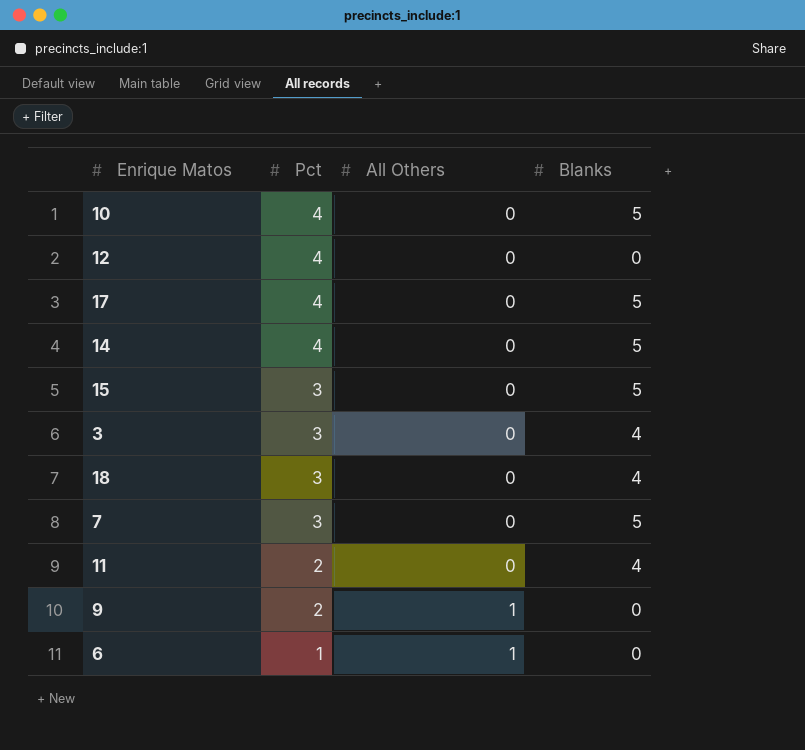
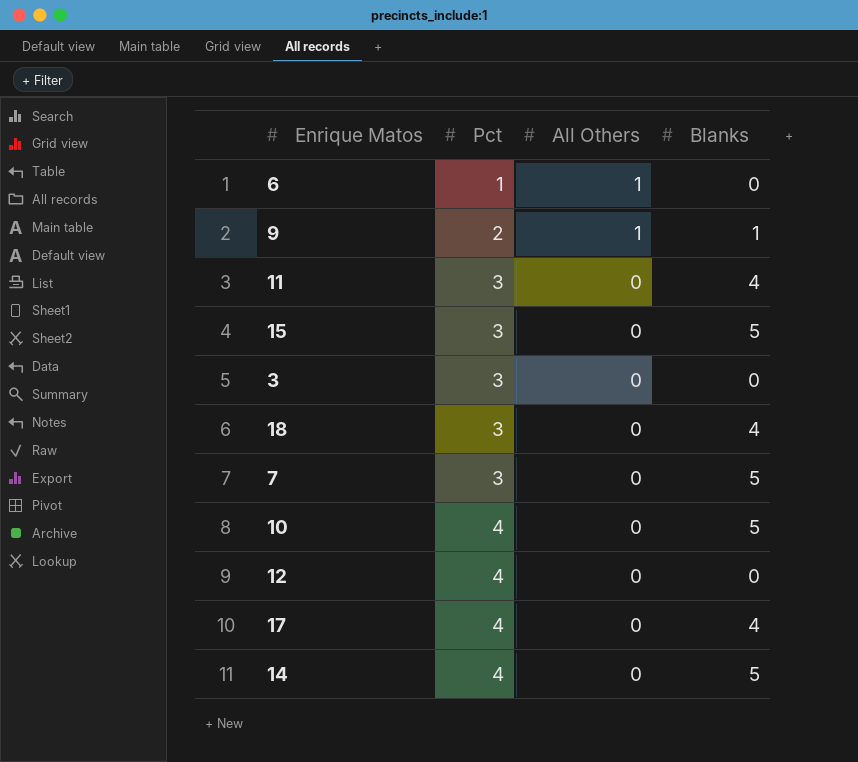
row order: Pct descending -> Pct ascending
9 | Blanks: 0 -> 1
11 | Pct: 2 -> 3
3 | Blanks: 4 -> 0
17 | Blanks: 5 -> 4

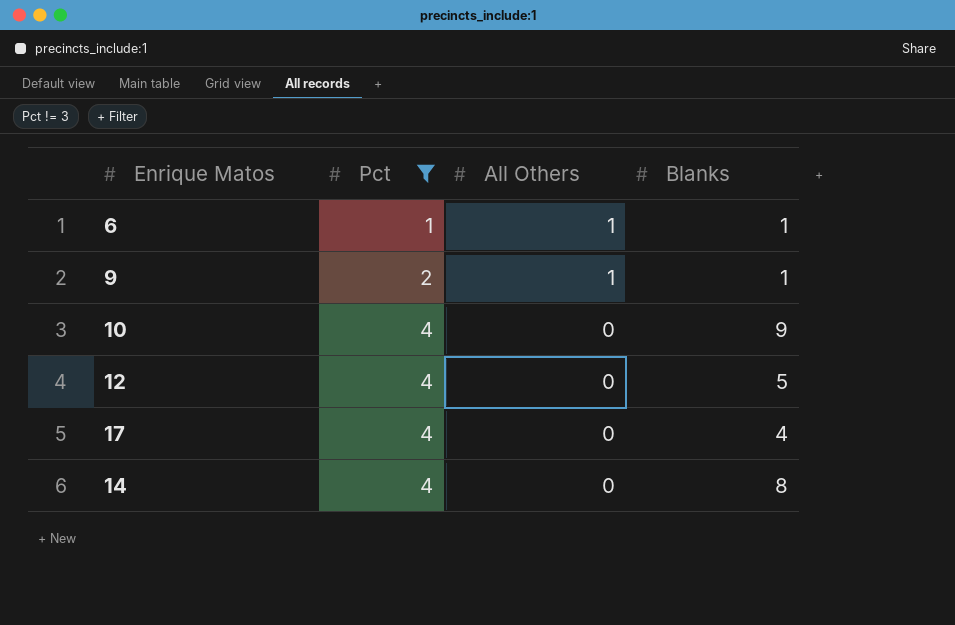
filter: none -> Pct != 3
6 | Blanks: 0 -> 1
10 | Blanks: 5 -> 9
12 | Blanks: 0 -> 5
14 | Blanks: 5 -> 8

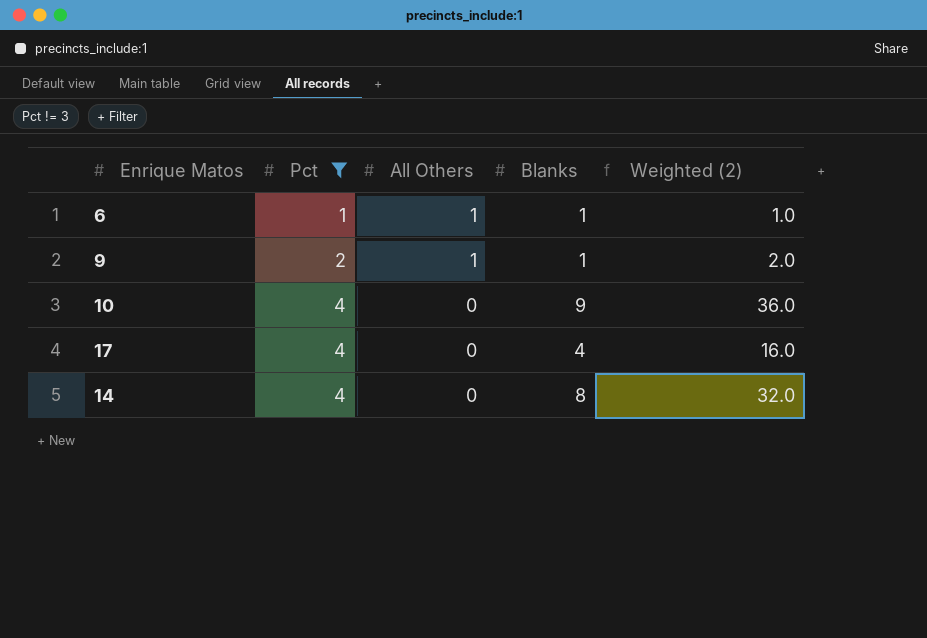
column Weighted (2) | formula: none -> [Pct] * [Blanks]
row 12: 4 | 0 | 5 -> none

